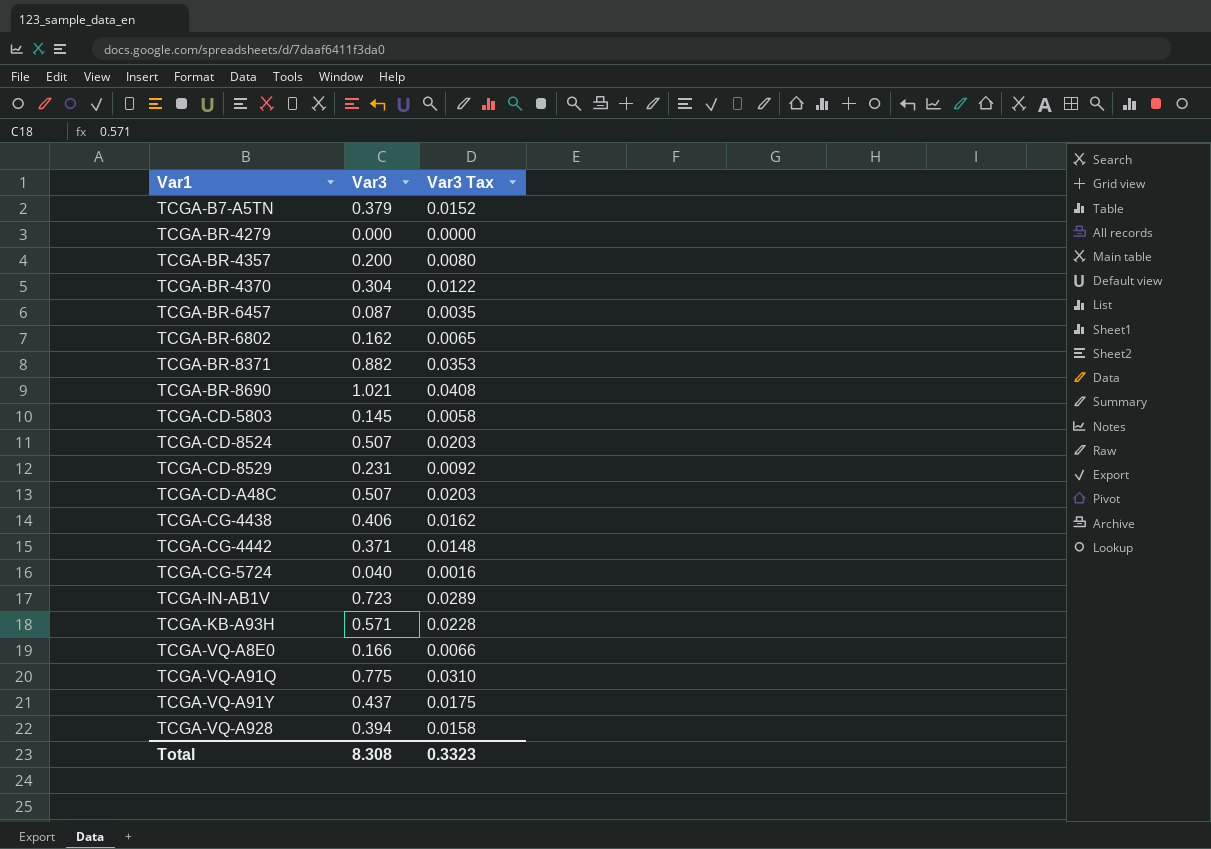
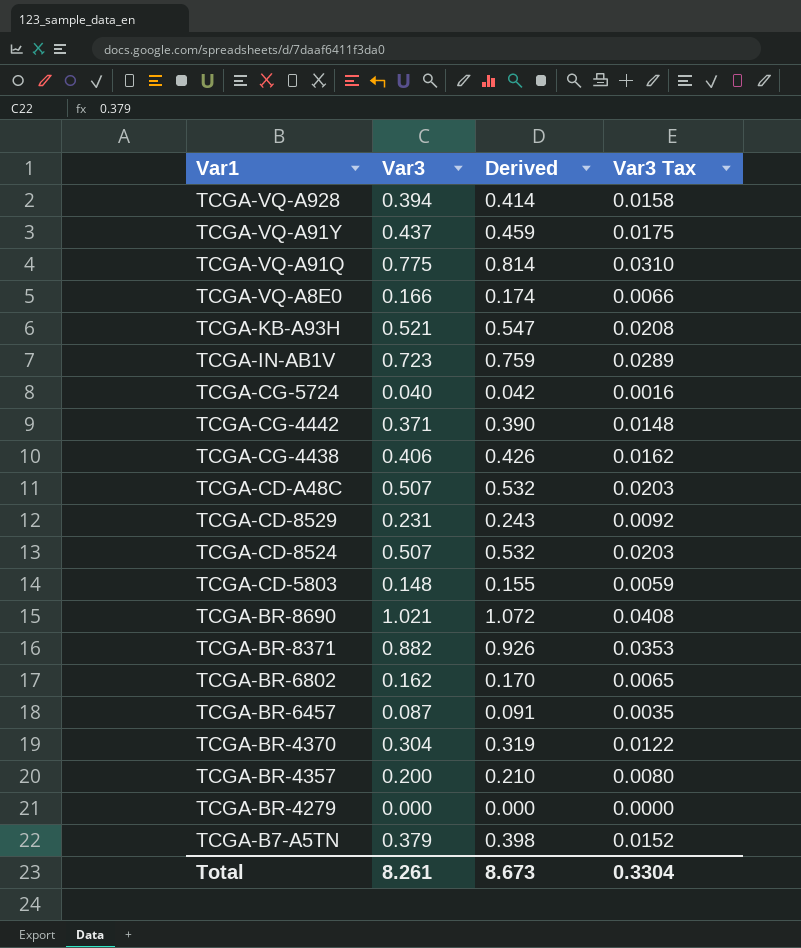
row order: Var1 ascending -> Var1 descending
column Derived | formula: none -> [Var3] * 1.05
TCGA-KB-A93H | Var3: 0.571 -> 0.521
TCGA-KB-A93H | Var3 Tax: 0.0228 -> 0.0208
TCGA-CD-5803 | Var3: 0.145 -> 0.148
TCGA-CD-5803 | Var3 Tax: 0.0058 -> 0.0059
Total | Var3: 8.308 -> 8.261
Total | Var3 Tax: 0.3323 -> 0.3304

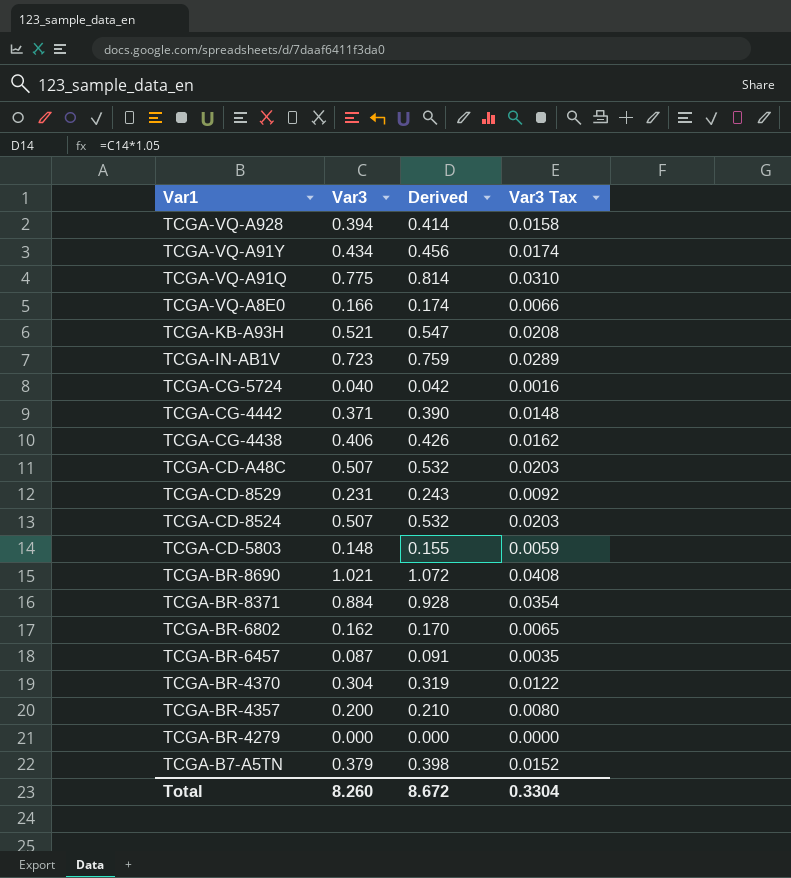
TCGA-VQ-A91Y | Var3: 0.437 -> 0.434
TCGA-VQ-A91Y | Derived: 0.459 -> 0.456
TCGA-VQ-A91Y | Var3 Tax: 0.0175 -> 0.0174
TCGA-BR-8371 | Var3: 0.882 -> 0.884
TCGA-BR-8371 | Derived: 0.926 -> 0.928
TCGA-BR-8371 | Var3 Tax: 0.0353 -> 0.0354
Total | Var3: 8.261 -> 8.260
Total | Derived: 8.673 -> 8.672

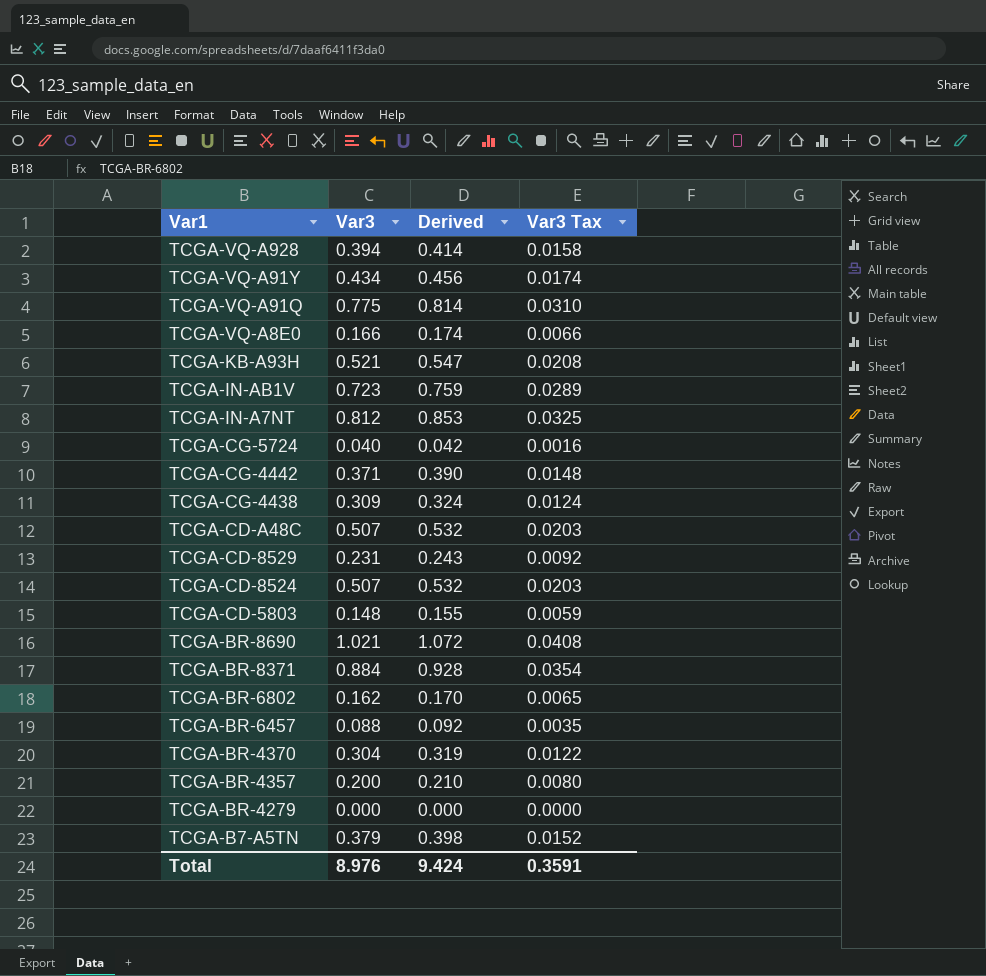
row TCGA-IN-A7NT: none -> 0.812 | 0.853 | 0.0325
TCGA-CG-4438 | Var3: 0.406 -> 0.309
TCGA-CG-4438 | Derived: 0.426 -> 0.324
TCGA-CG-4438 | Var3 Tax: 0.0162 -> 0.0124
TCGA-BR-6457 | Var3: 0.087 -> 0.088
TCGA-BR-6457 | Derived: 0.091 -> 0.092
Total | Var3: 8.260 -> 8.976
Total | Derived: 8.672 -> 9.424
Total | Var3 Tax: 0.3304 -> 0.3591

